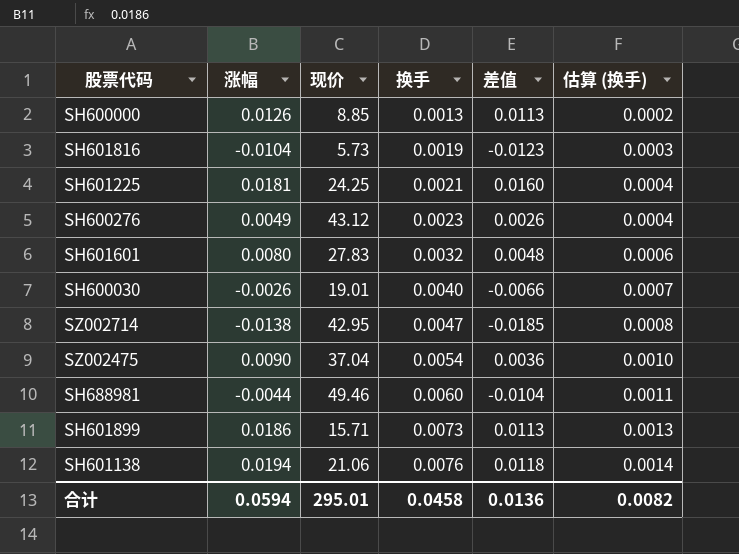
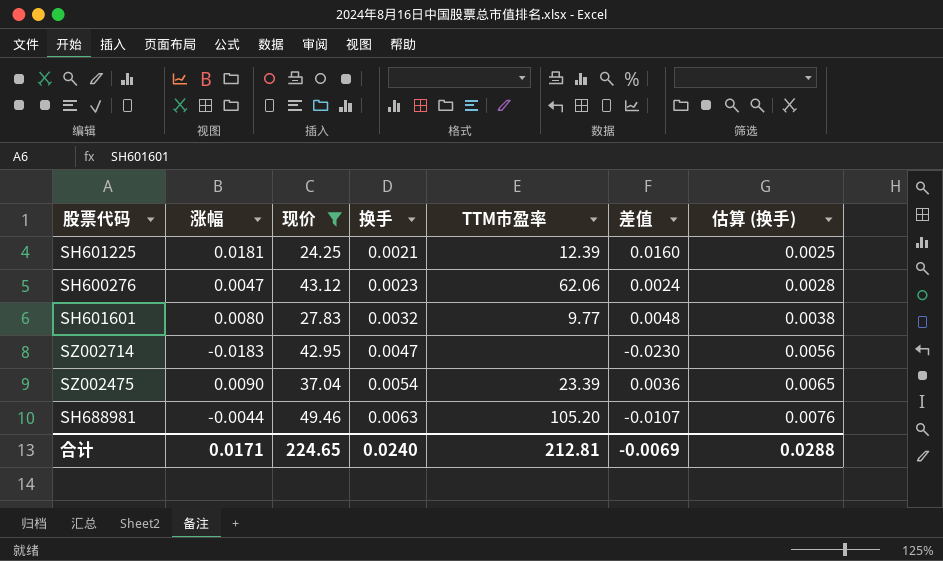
filter: none -> 现价 >= 24.25
column TTM市盈率 | position: none -> 5
column 估算 (换手) | formula: [换手] * 0.18 -> [换手] * 1.2
SH600276 | 涨幅: 0.0049 -> 0.0047
SH600276 | 差值: 0.0026 -> 0.0024
SZ002714 | 涨幅: -0.0138 -> -0.0183
SZ002714 | 差值: -0.0185 -> -0.0230
SH688981 | 换手: 0.0060 -> 0.0063
SH688981 | 差值: -0.0104 -> -0.0107
合计 | 涨幅: 0.0594 -> 0.0171
合计 | 现价: 295.01 -> 224.65
合计 | 换手: 0.0458 -> 0.0240
合计 | 差值: 0.0136 -> -0.0069
合计 | 估算 (换手): 0.0082 -> 0.0288

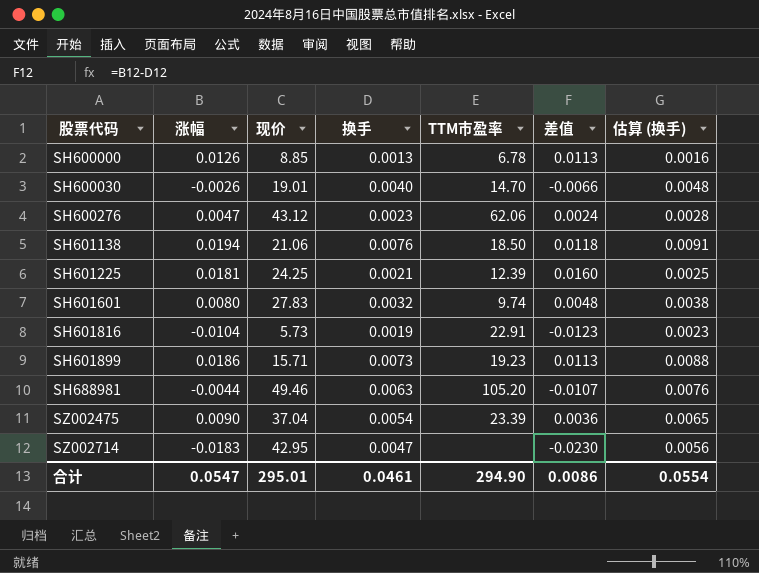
filter: 现价 >= 24.25 -> none
row order: 换手 ascending -> 股票代码 ascending
SH601601 | TTM市盈率: 9.77 -> 9.74
合计 | 涨幅: 0.0171 -> 0.0547
合计 | 现价: 224.65 -> 295.01
合计 | 换手: 0.0240 -> 0.0461
合计 | TTM市盈率: 212.81 -> 294.90
合计 | 差值: -0.0069 -> 0.0086
合计 | 估算 (换手): 0.0288 -> 0.0554

